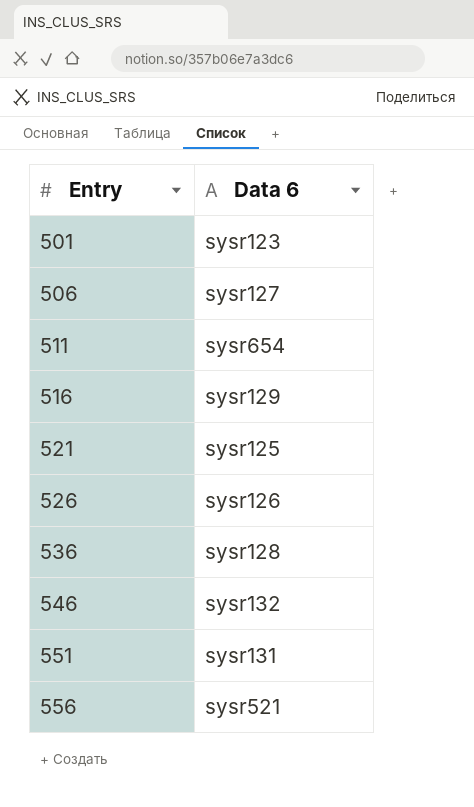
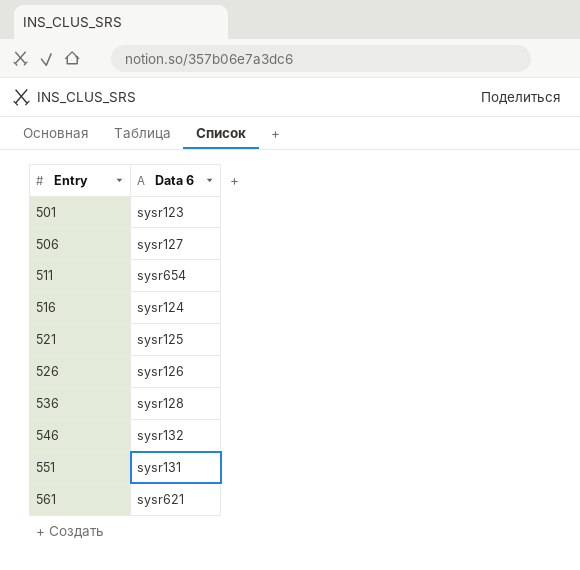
row 556: sysr521 -> none
516 | Data 6: sysr129 -> sysr124
row 561: none -> sysr621

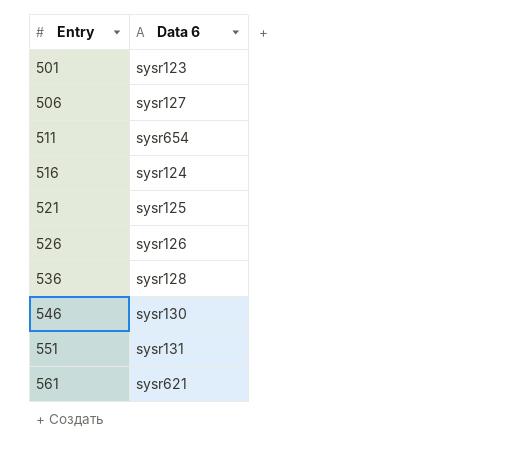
546 | Data 6: sysr132 -> sysr130

